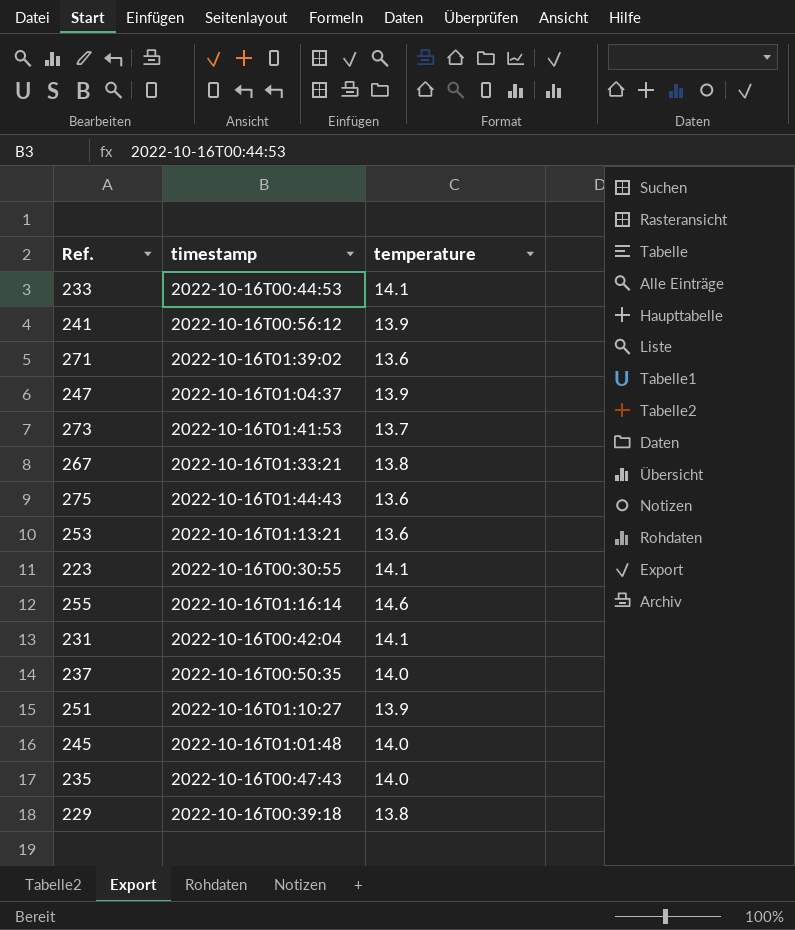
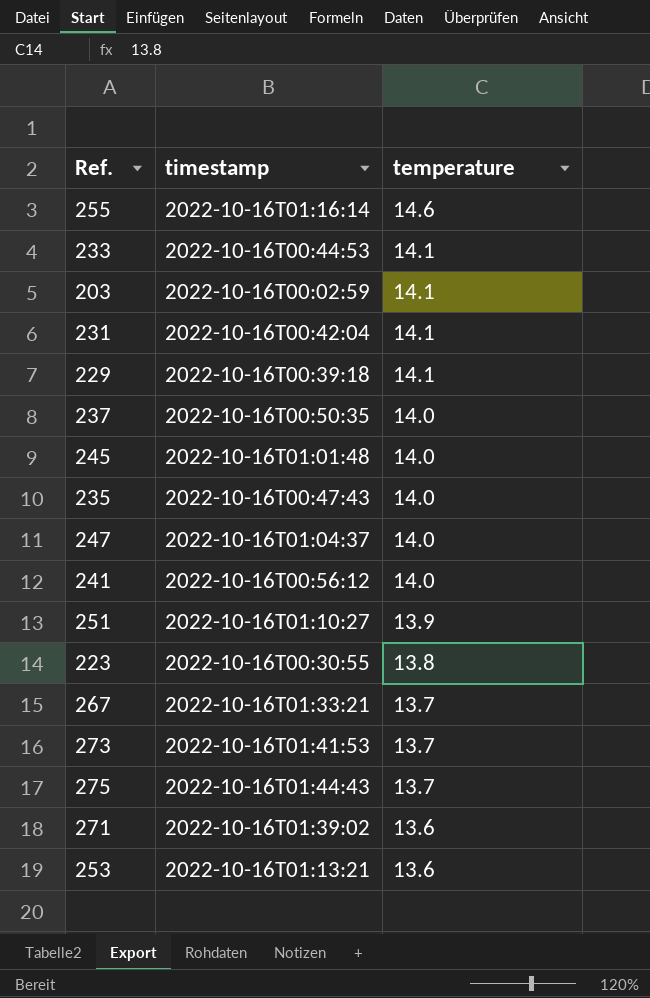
row order: none -> temperature descending
row 203: none -> 2022-10-16T00:02:59 | 14.1
229 | temperature: 13.8 -> 14.1
247 | temperature: 13.9 -> 14.0
241 | temperature: 13.9 -> 14.0
223 | temperature: 14.1 -> 13.8
267 | temperature: 13.8 -> 13.7
275 | temperature: 13.6 -> 13.7

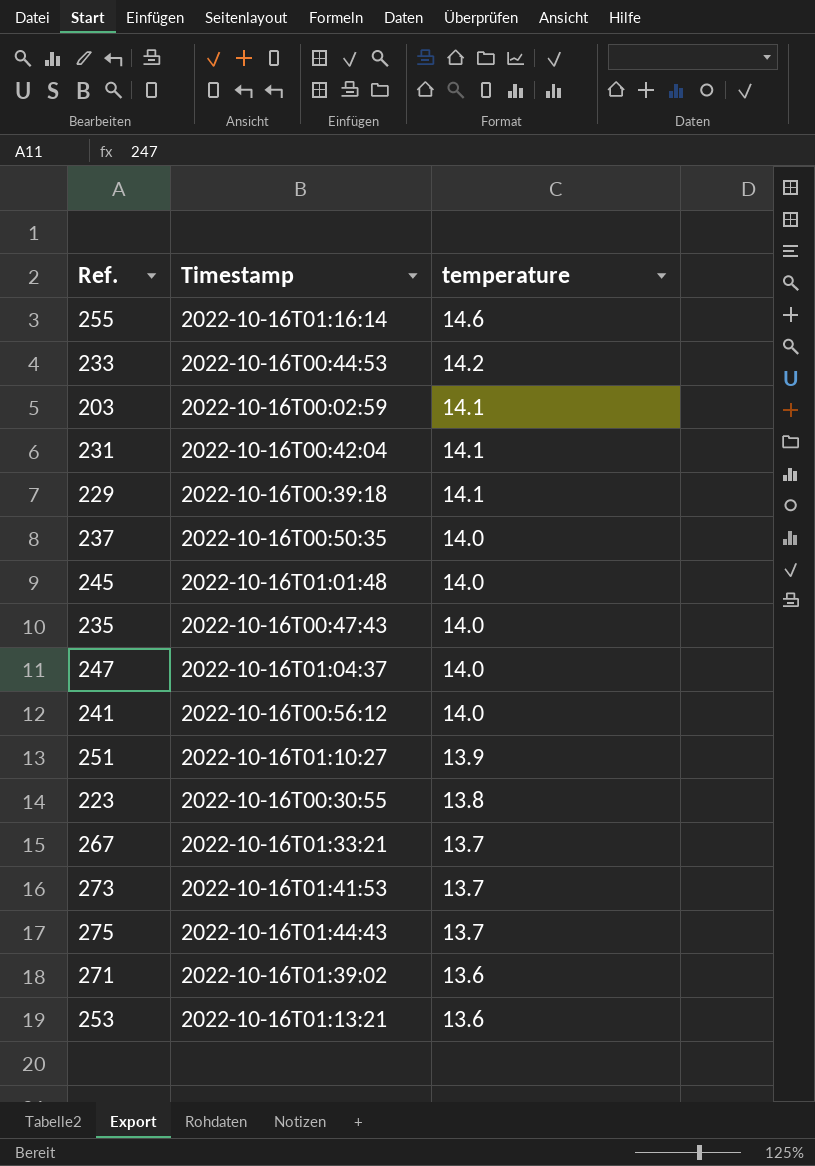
column name: timestamp -> Timestamp
233 | temperature: 14.1 -> 14.2

